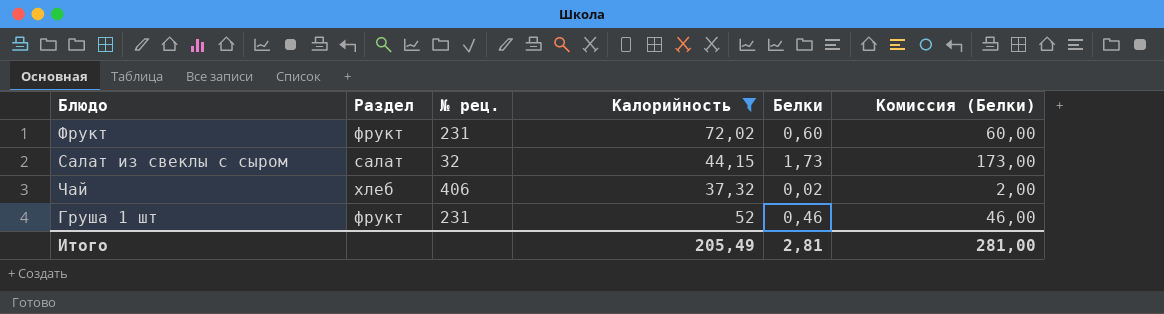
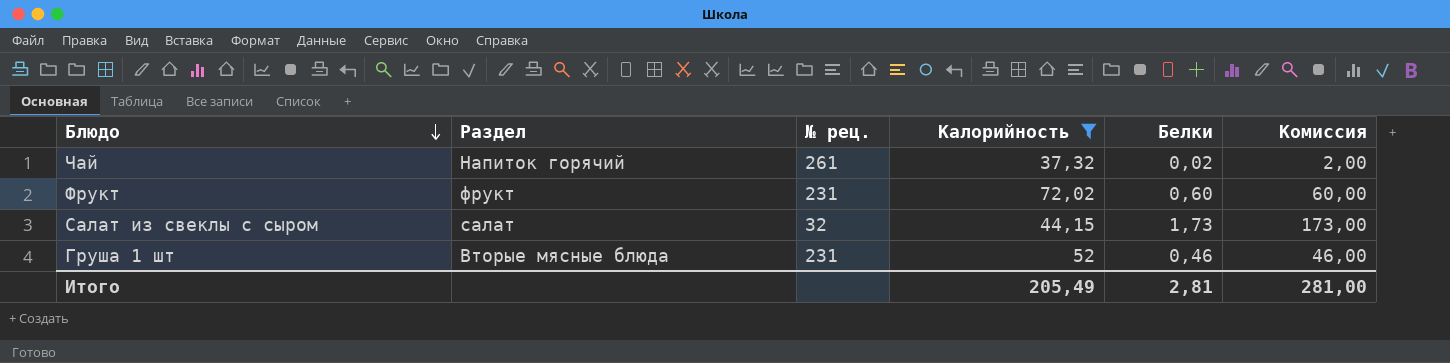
row order: none -> Блюдо descending
column name: Комиссия (Белки) -> Комиссия
Чай | Раздел: хлеб -> Напиток горячий
Чай | № рец.: 406 -> 261
Груша 1 шт | Раздел: фрукт -> Вторые мясные блюда

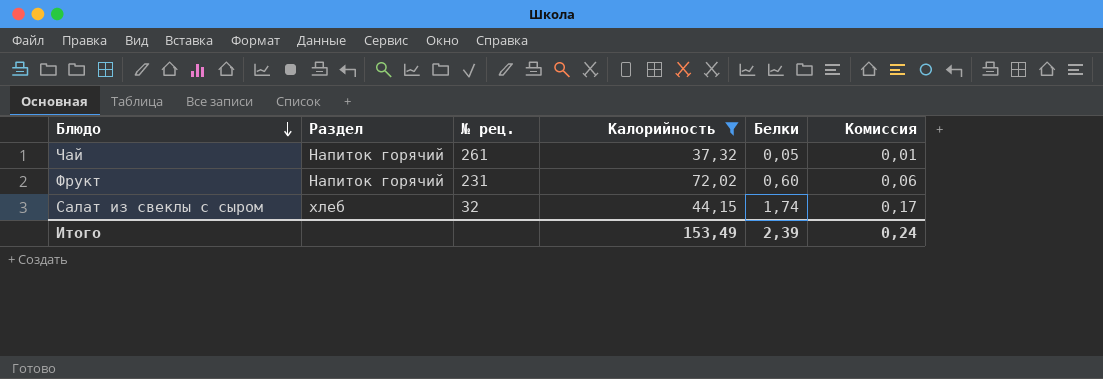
column Комиссия | formula: [Белки] * 100 -> [Белки] * 0,1
row Груша 1 шт: Вторые мясные блюда | 231 | 52 | 0,46 | 46,00 -> none
Чай | Белки: 0,02 -> 0,05
Фрукт | Раздел: фрукт -> Напиток горячий
Салат из свеклы с сыром | Раздел: салат -> хлеб
Салат из свеклы с сыром | Белки: 1,73 -> 1,74
Итого | Калорийность: 205,49 -> 153,49
Итого | Белки: 2,81 -> 2,39
Итого | Комиссия: 281,00 -> 0,24

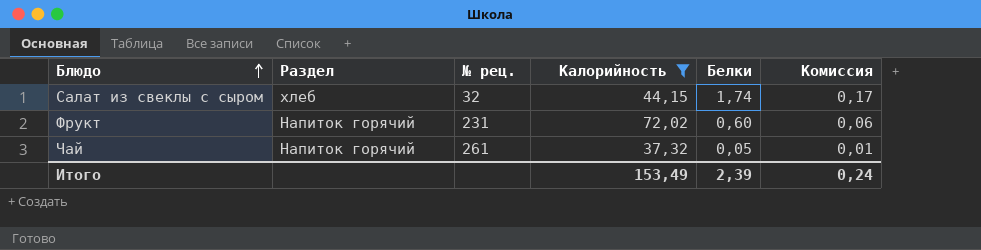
row order: Блюдо descending -> Блюдо ascending

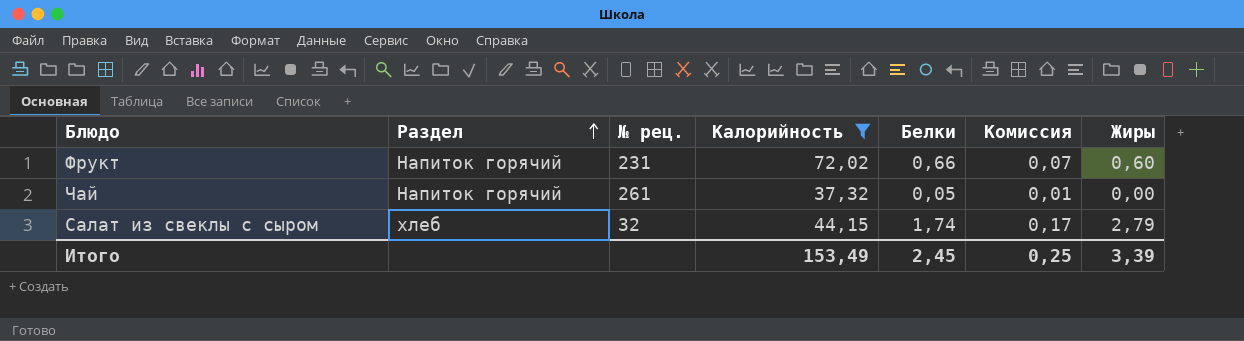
row order: Блюдо ascending -> Раздел ascending
column Жиры | position: none -> 7
Фрукт | Белки: 0,60 -> 0,66
Фрукт | Комиссия: 0,06 -> 0,07
Итого | Белки: 2,39 -> 2,45
Итого | Комиссия: 0,24 -> 0,25

